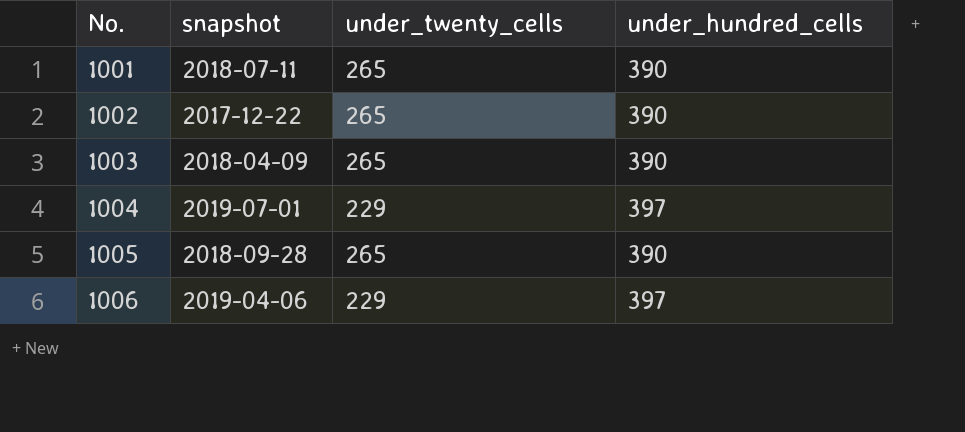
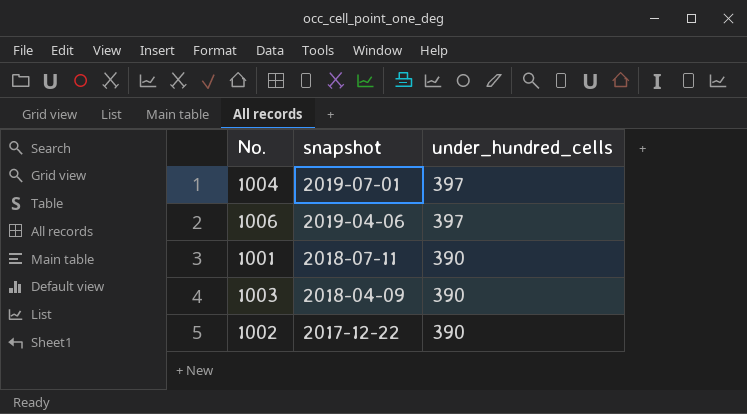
row order: No. ascending -> snapshot descending
column under_twenty_cells | position: 3 -> none
row 1005: 2018-09-28 | 265 | 390 -> none

